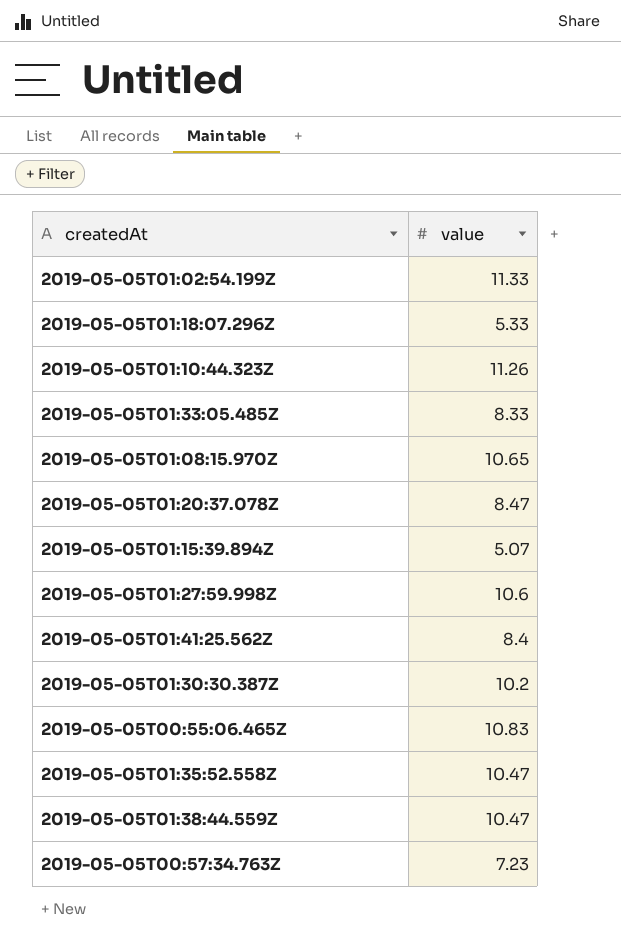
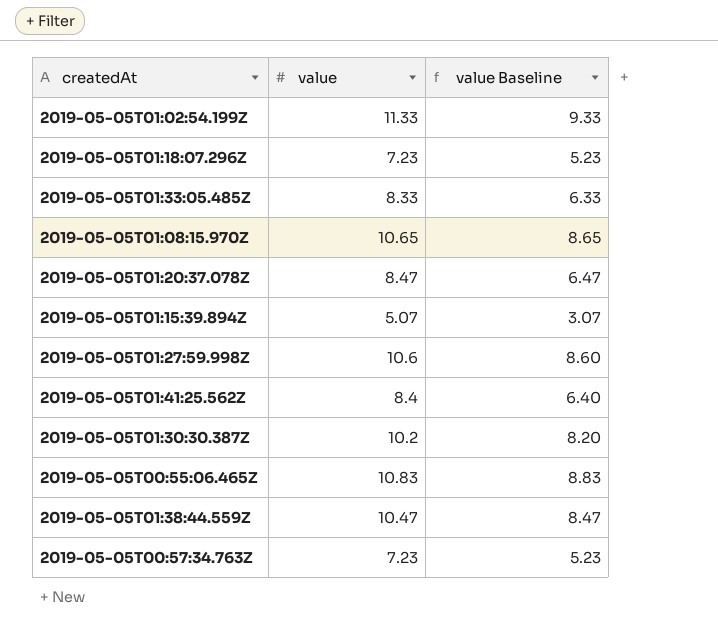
column value Baseline | formula: none -> [value] - 2
row 2019-05-05T01:10:44.323Z: 11.26 -> none
row 2019-05-05T01:35:52.558Z: 10.47 -> none
2019-05-05T01:18:07.296Z | value: 5.33 -> 7.23

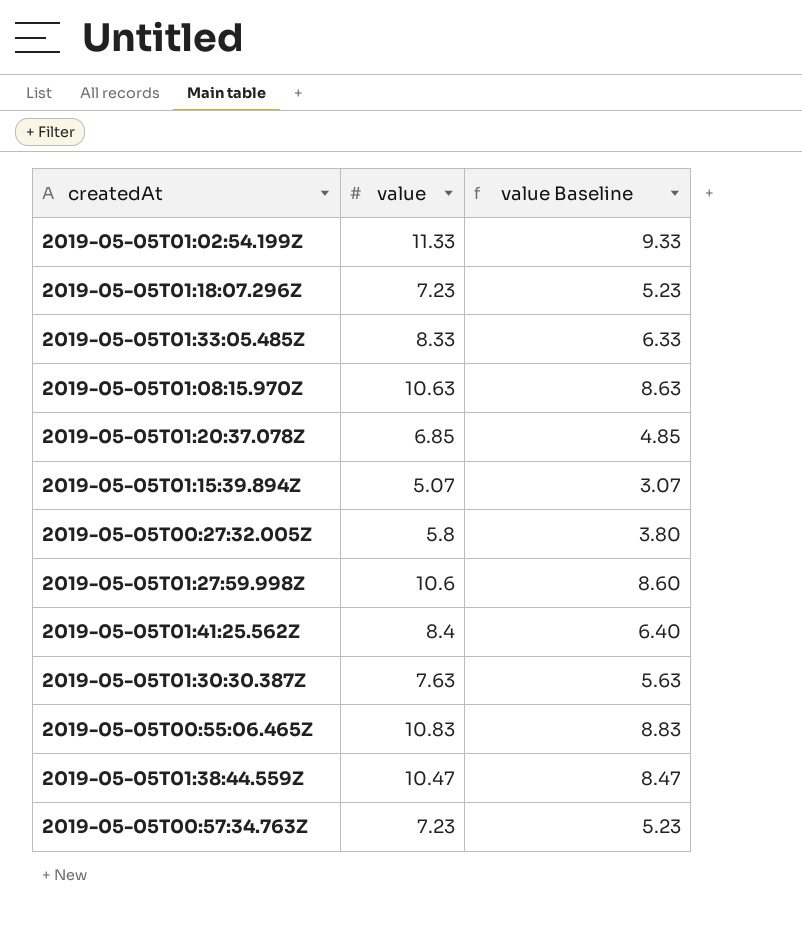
2019-05-05T01:08:15.970Z | value: 10.65 -> 10.63
2019-05-05T01:08:15.970Z | value Baseline: 8.65 -> 8.63
2019-05-05T01:20:37.078Z | value: 8.47 -> 6.85
2019-05-05T01:20:37.078Z | value Baseline: 6.47 -> 4.85
row 2019-05-05T00:27:32.005Z: none -> 5.8 | 3.80
2019-05-05T01:30:30.387Z | value: 10.2 -> 7.63
2019-05-05T01:30:30.387Z | value Baseline: 8.20 -> 5.63

